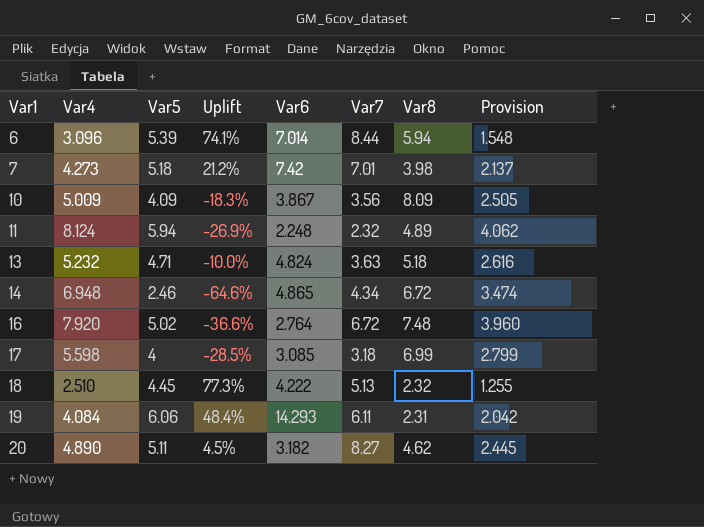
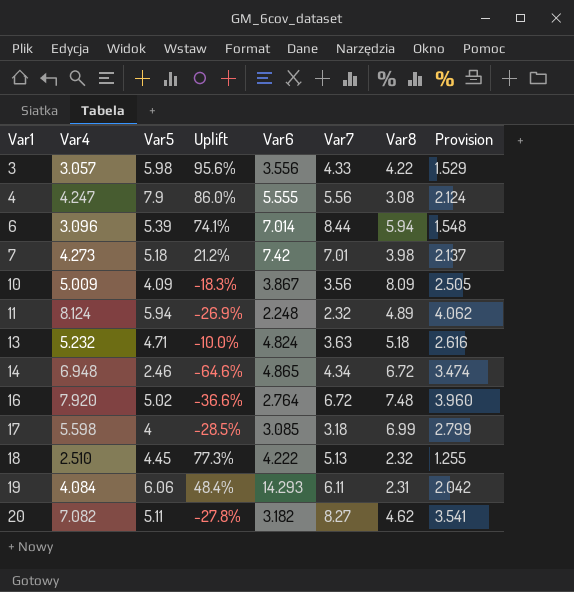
row 3: none -> 3.057 | 5.98 | 95.6% | 3.556 | 4.33 | 4.22 | 1.529
row 4: none -> 4.247 | 7.9 | 86.0% | 5.555 | 5.56 | 3.08 | 2.124
20 | Var4: 4.890 -> 7.082
20 | Uplift: 4.5% -> -27.8%
20 | Provision: 2.445 -> 3.541

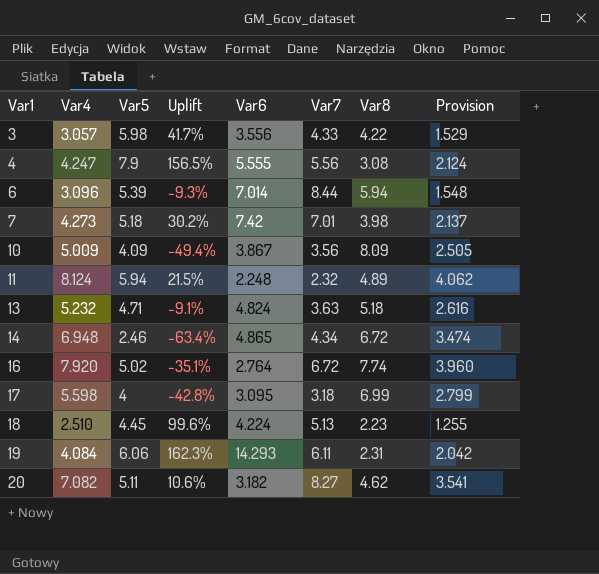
column Uplift | formula: ([Var5] - [Var4]) / [Var4] -> ([Var5] - [Var8]) / [Var8]
16 | Var8: 7.48 -> 7.74
17 | Var6: 3.085 -> 3.095
18 | Var6: 4.222 -> 4.224
18 | Var8: 2.32 -> 2.23

